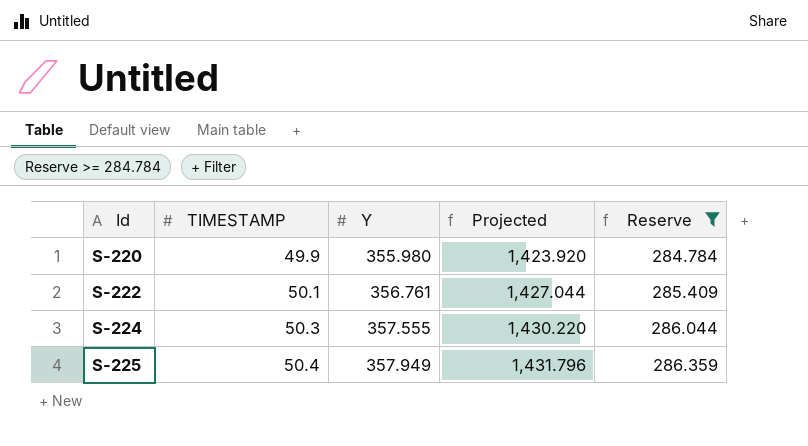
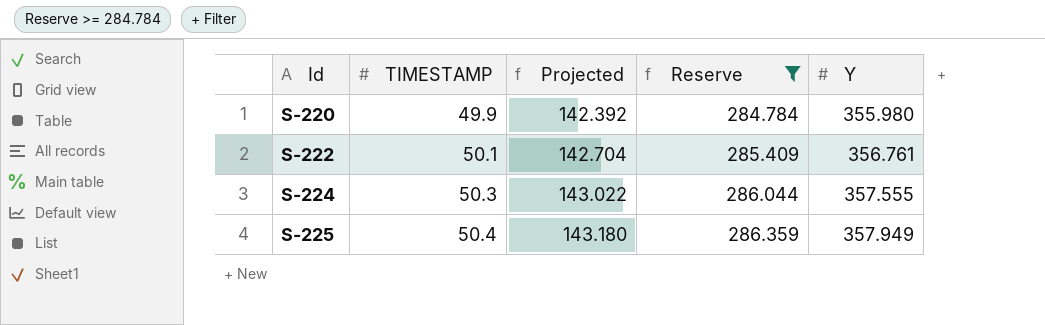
column Projected | formula: [Y] * 4 -> [Y] * 0.4
column Y | position: 3 -> 5

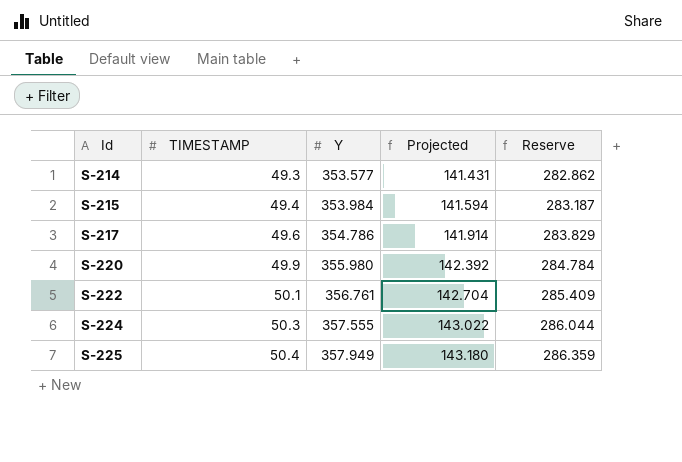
filter: Reserve >= 284.784 -> none
column Y | position: 5 -> 3

